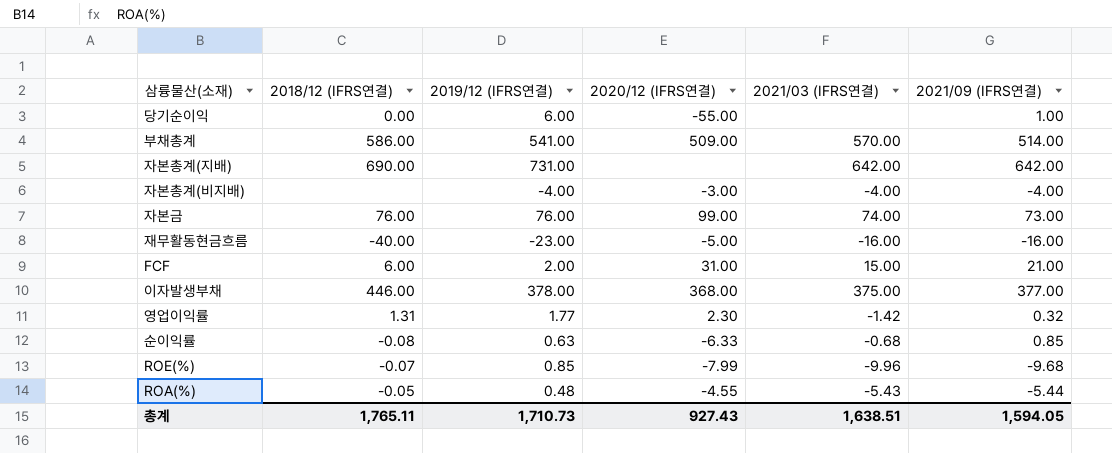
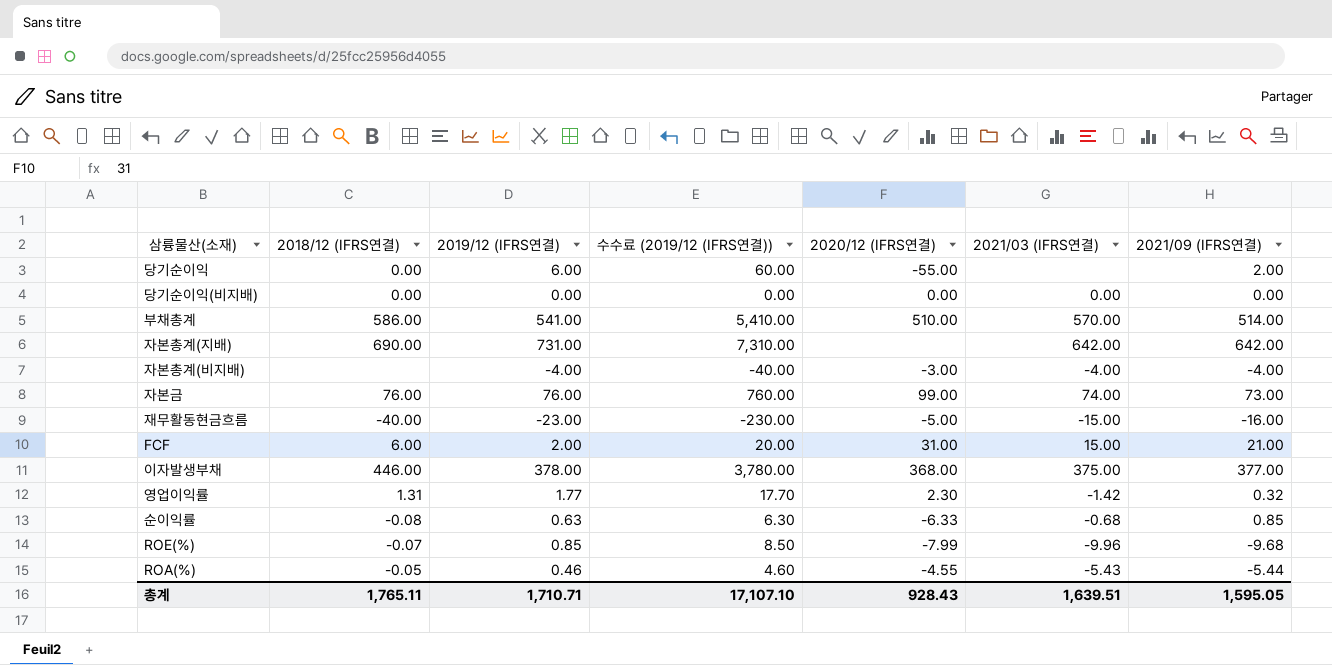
column 수수료 (2019/12 (IFRS연결)) | formula: none -> [2019/12 (IFRS연결)] * 10
당기순이익 | 2021/09 (IFRS연결): 1.00 -> 2.00
row 당기순이익(비지배): none -> 0.00 | 0.00 | 0.00 | 0.00 | 0.00 | 0.00
부채총계 | 2020/12 (IFRS연결): 509.00 -> 510.00
재무활동현금흐름 | 2021/03 (IFRS연결): -16.00 -> -15.00
ROA(%) | 2019/12 (IFRS연결): 0.48 -> 0.46
총계 | 2019/12 (IFRS연결): 1,710.73 -> 1,710.71
총계 | 2020/12 (IFRS연결): 927.43 -> 928.43
총계 | 2021/03 (IFRS연결): 1,638.51 -> 1,639.51
총계 | 2021/09 (IFRS연결): 1,594.05 -> 1,595.05

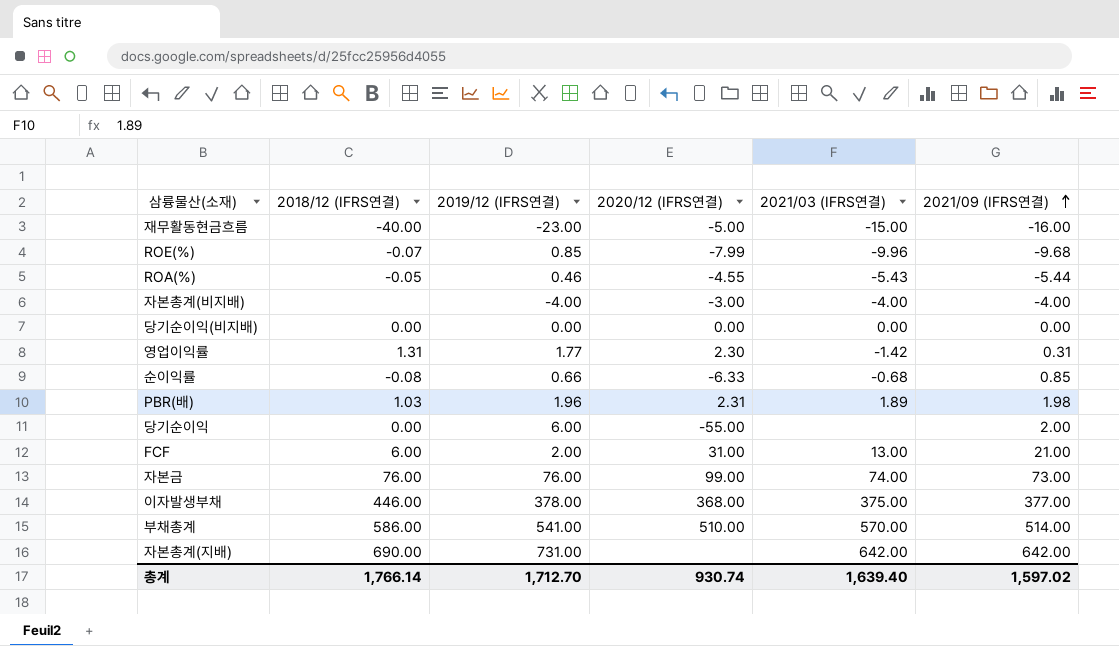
row order: none -> 2021/09 (IFRS연결) ascending
column 수수료 (2019/12 (IFRS연결)) | formula: [2019/12 (IFRS연결)] * 10 -> none
영업이익률 | 2021/09 (IFRS연결): 0.32 -> 0.31
순이익률 | 2019/12 (IFRS연결): 0.63 -> 0.66
row PBR(배): none -> 1.03 | 1.96 | 2.31 | 1.89 | 1.98
FCF | 2021/03 (IFRS연결): 15.00 -> 13.00
총계 | 2018/12 (IFRS연결): 1,765.11 -> 1,766.14
총계 | 2019/12 (IFRS연결): 1,710.71 -> 1,712.70
총계 | 2020/12 (IFRS연결): 928.43 -> 930.74
총계 | 2021/03 (IFRS연결): 1,639.51 -> 1,639.40
총계 | 2021/09 (IFRS연결): 1,595.05 -> 1,597.02

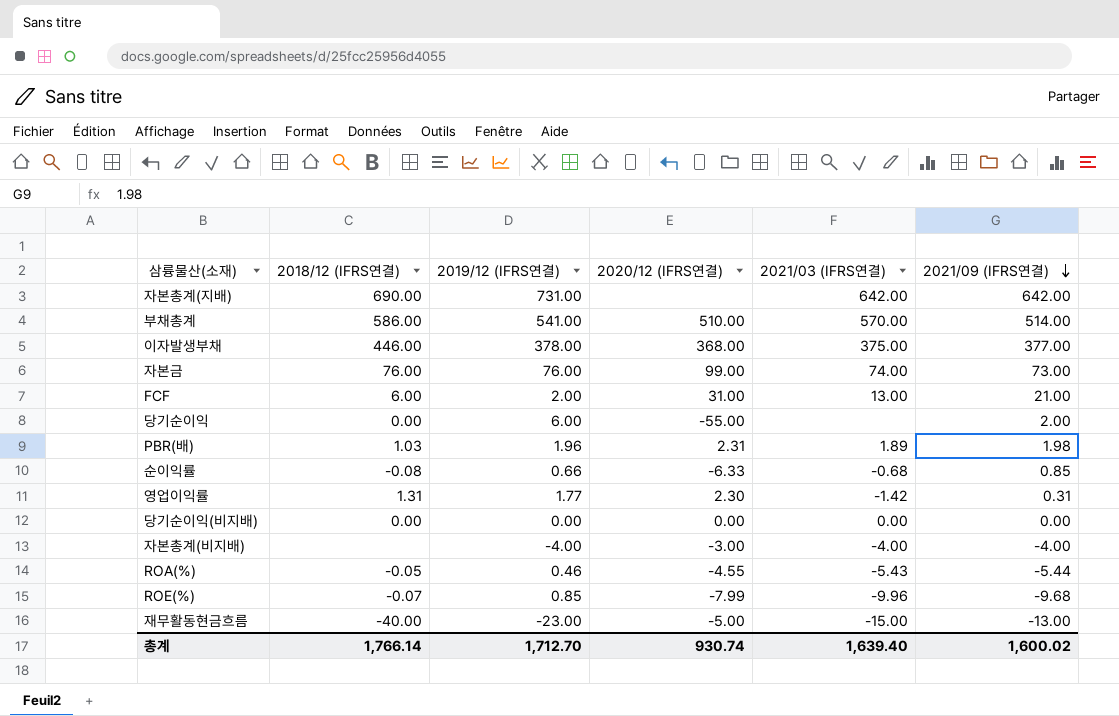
row order: 2021/09 (IFRS연결) ascending -> 2021/09 (IFRS연결) descending
재무활동현금흐름 | 2021/09 (IFRS연결): -16.00 -> -13.00
총계 | 2021/09 (IFRS연결): 1,597.02 -> 1,600.02

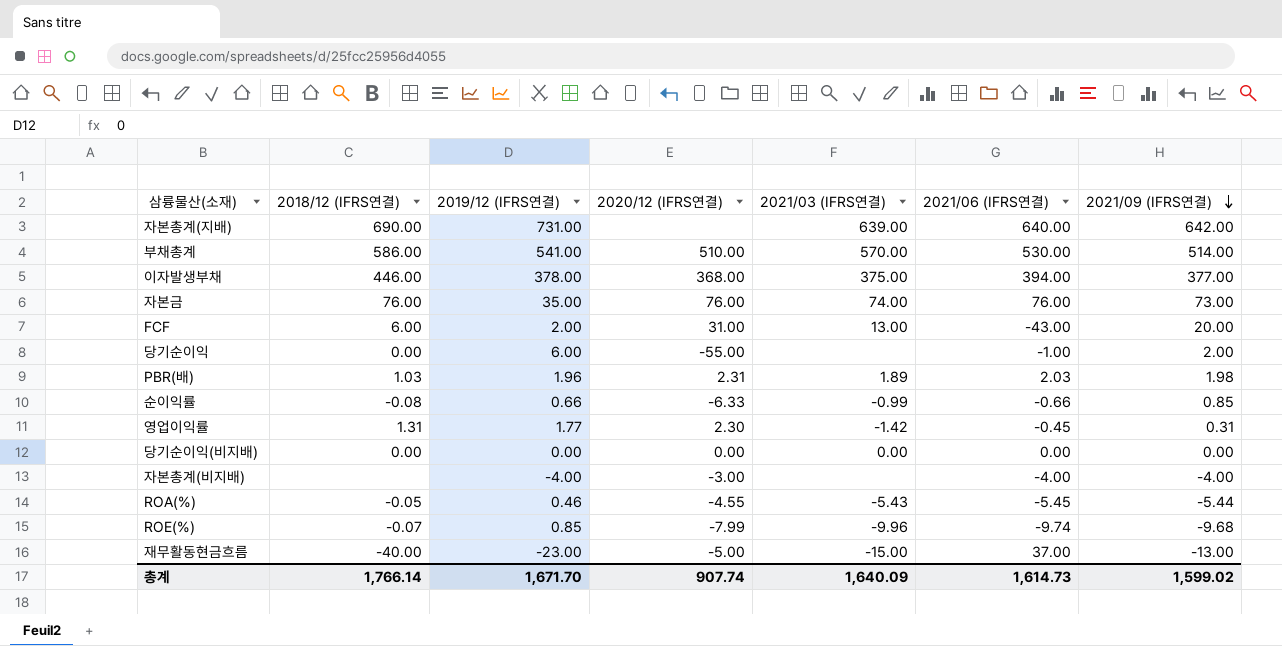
column 2021/06 (IFRS연결) | position: none -> 6
자본총계(지배) | 2021/03 (IFRS연결): 642.00 -> 639.00
자본금 | 2019/12 (IFRS연결): 76.00 -> 35.00
자본금 | 2020/12 (IFRS연결): 99.00 -> 76.00
FCF | 2021/09 (IFRS연결): 21.00 -> 20.00
순이익률 | 2021/03 (IFRS연결): -0.68 -> -0.99
자본총계(비지배) | 2021/03 (IFRS연결): -4.00 -> none
총계 | 2019/12 (IFRS연결): 1,712.70 -> 1,671.70
총계 | 2020/12 (IFRS연결): 930.74 -> 907.74
총계 | 2021/03 (IFRS연결): 1,639.40 -> 1,640.09
총계 | 2021/09 (IFRS연결): 1,600.02 -> 1,599.02

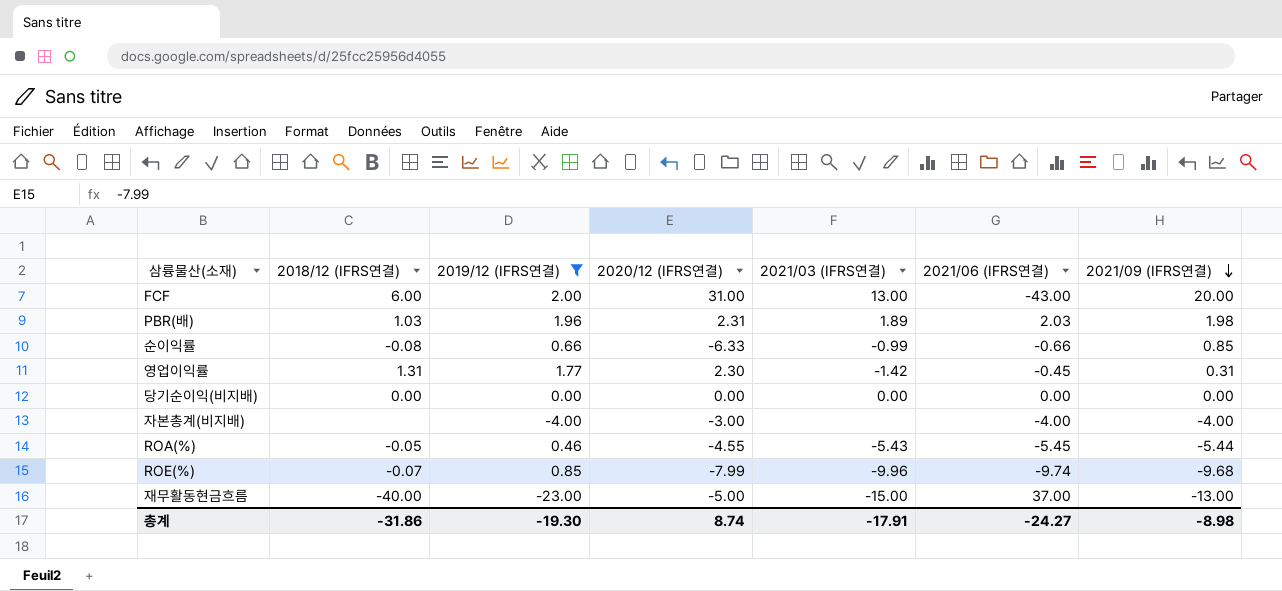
filter: none -> 2019/12 (IFRS연결) <= 2.00
총계 | 2018/12 (IFRS연결): 1,766.14 -> -31.86
총계 | 2019/12 (IFRS연결): 1,671.70 -> -19.30
총계 | 2020/12 (IFRS연결): 907.74 -> 8.74
총계 | 2021/03 (IFRS연결): 1,640.09 -> -17.91
총계 | 2021/06 (IFRS연결): 1,614.73 -> -24.27
총계 | 2021/09 (IFRS연결): 1,599.02 -> -8.98

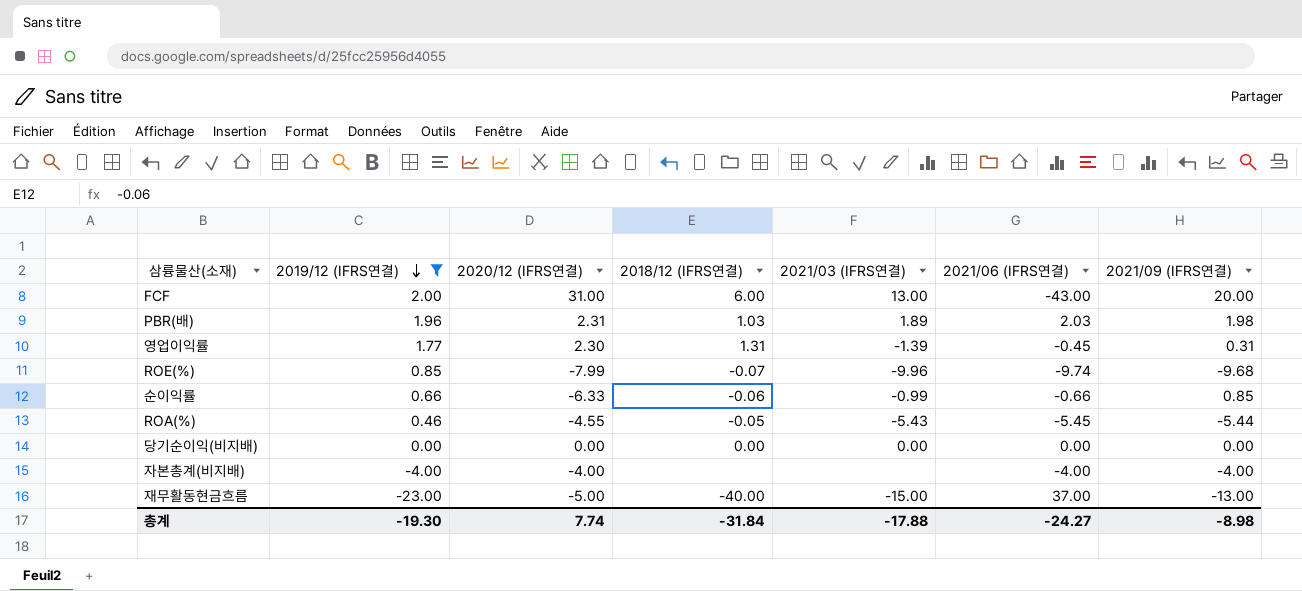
row order: 2021/09 (IFRS연결) descending -> 2019/12 (IFRS연결) descending
column 2018/12 (IFRS연결) | position: 2 -> 4
영업이익률 | 2021/03 (IFRS연결): -1.42 -> -1.39
순이익률 | 2018/12 (IFRS연결): -0.08 -> -0.06
자본총계(비지배) | 2020/12 (IFRS연결): -3.00 -> -4.00
총계 | 2020/12 (IFRS연결): 8.74 -> 7.74
총계 | 2018/12 (IFRS연결): -31.86 -> -31.84
총계 | 2021/03 (IFRS연결): -17.91 -> -17.88

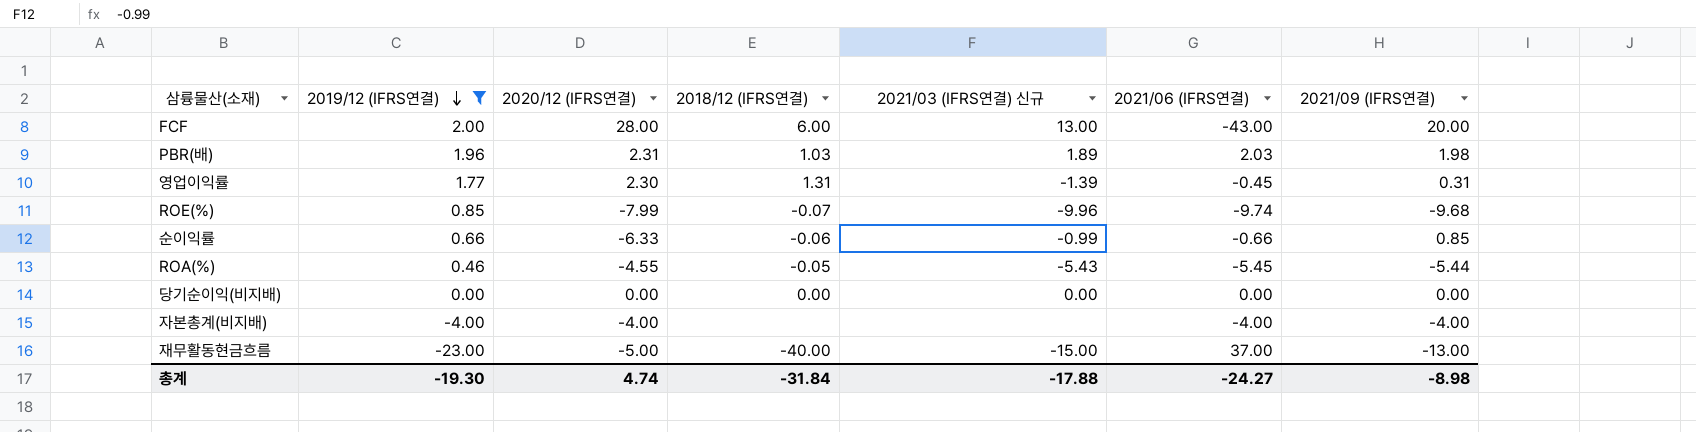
column name: 2021/03 (IFRS연결) -> 2021/03 (IFRS연결) 신규
FCF | 2020/12 (IFRS연결): 31.00 -> 28.00
총계 | 2020/12 (IFRS연결): 7.74 -> 4.74

